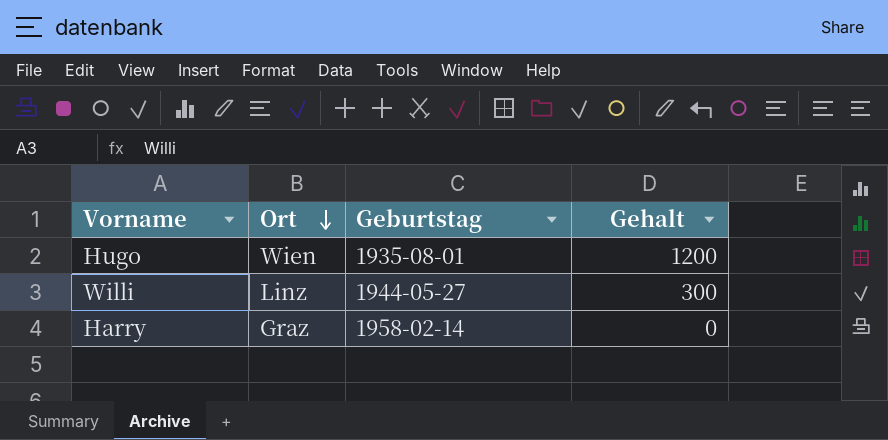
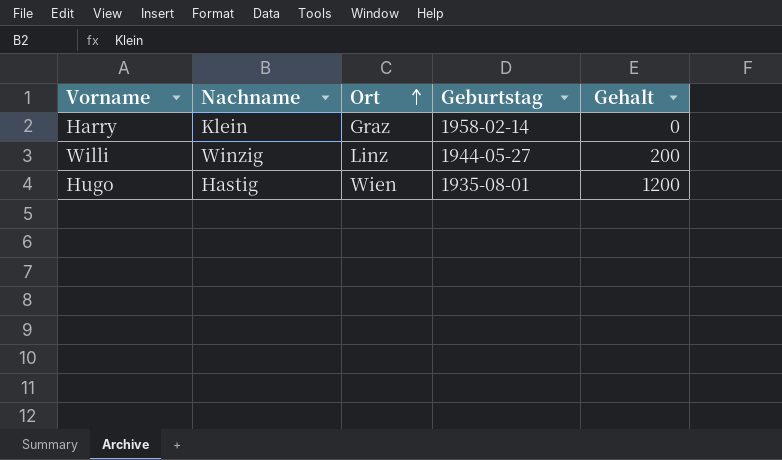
row order: Ort descending -> Ort ascending
column Nachname | position: none -> 2
Willi | Gehalt: 300 -> 200

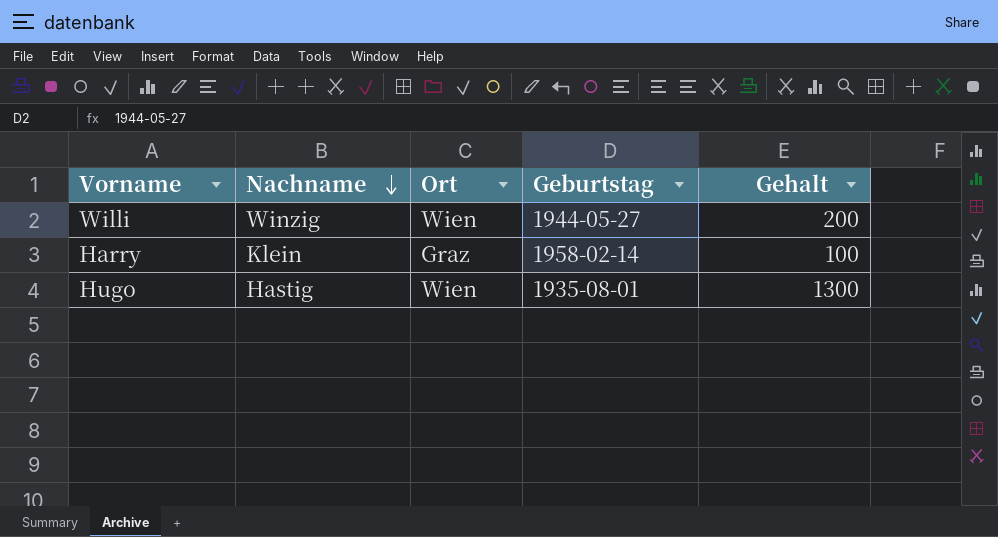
row order: Ort ascending -> Nachname descending
Willi | Ort: Linz -> Wien
Harry | Gehalt: 0 -> 100
Hugo | Gehalt: 1200 -> 1300

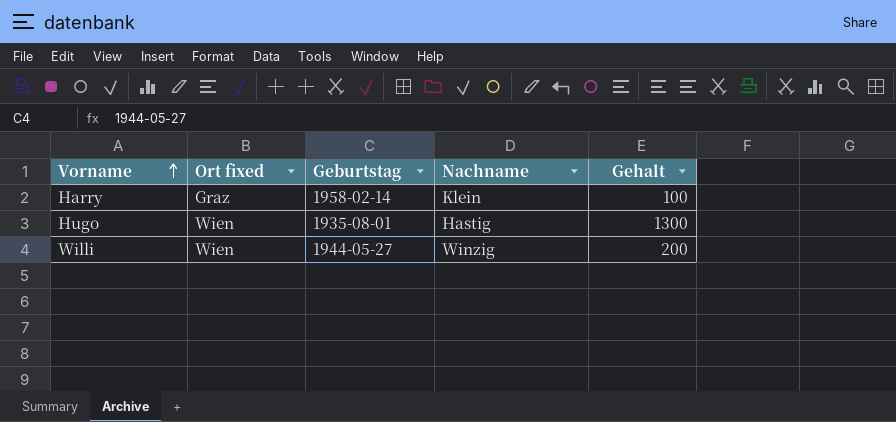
row order: Nachname descending -> Vorname ascending
column name: Ort -> Ort fixed
column Nachname | position: 2 -> 4

